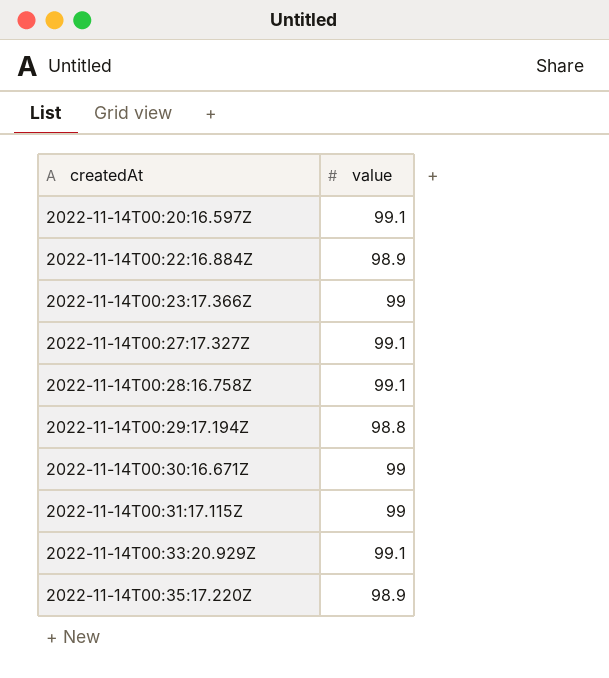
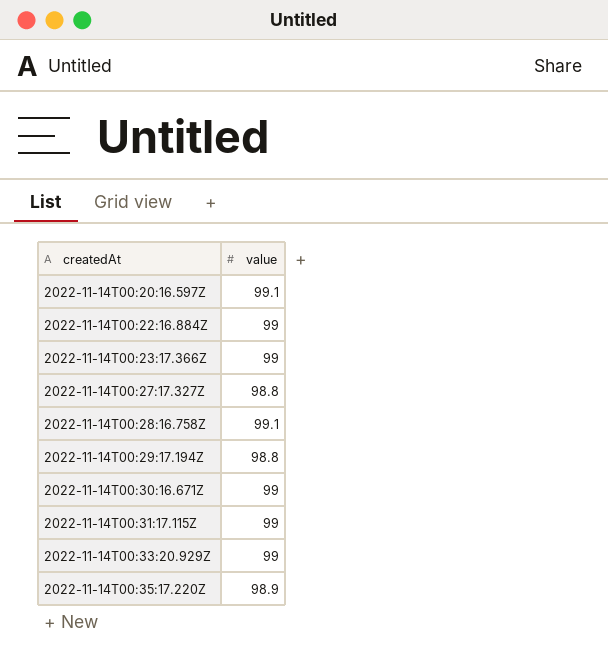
2022-11-14T00:22:16.884Z | value: 98.9 -> 99
2022-11-14T00:27:17.327Z | value: 99.1 -> 98.8
2022-11-14T00:33:20.929Z | value: 99.1 -> 99

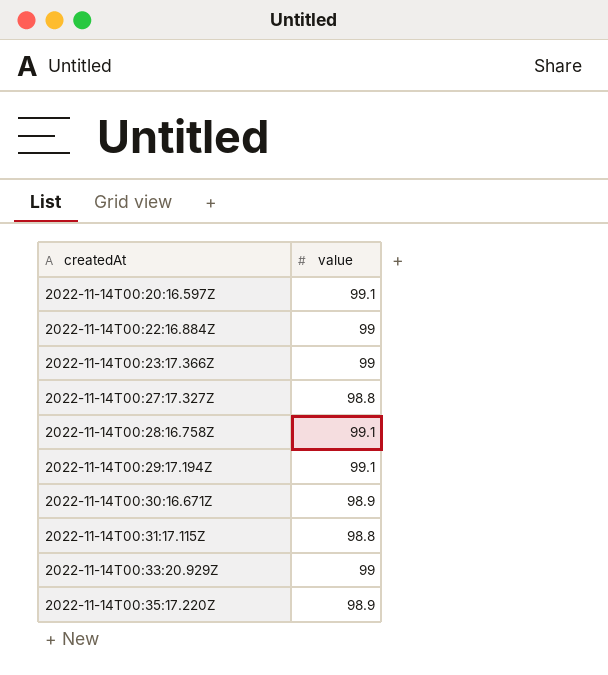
2022-11-14T00:29:17.194Z | value: 98.8 -> 99.1
2022-11-14T00:30:16.671Z | value: 99 -> 98.9
2022-11-14T00:31:17.115Z | value: 99 -> 98.8

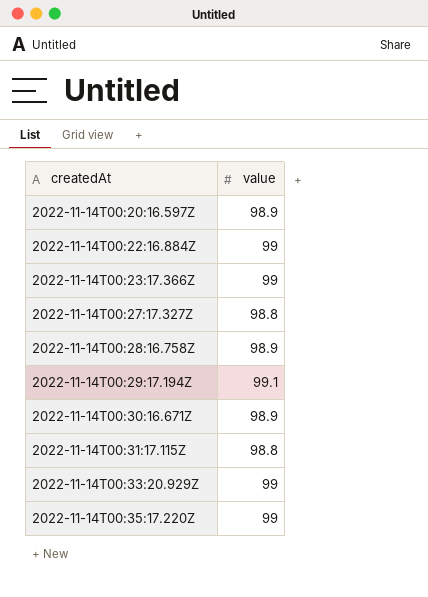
2022-11-14T00:20:16.597Z | value: 99.1 -> 98.9
2022-11-14T00:28:16.758Z | value: 99.1 -> 98.9
2022-11-14T00:35:17.220Z | value: 98.9 -> 99

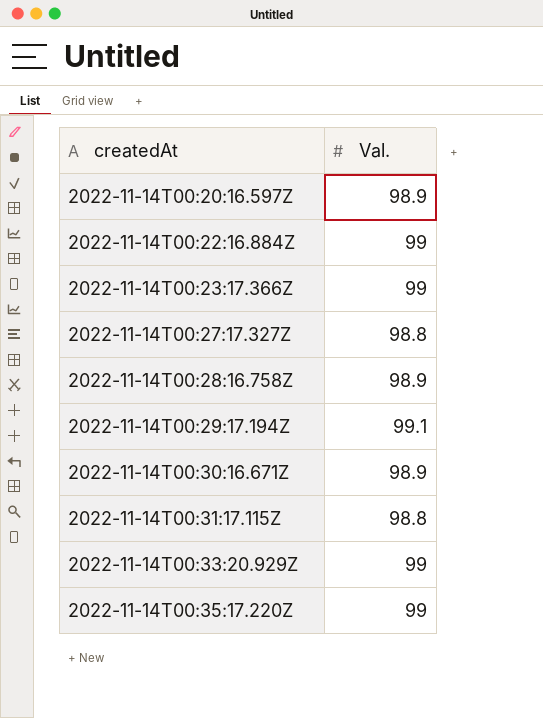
column name: value -> Val.

